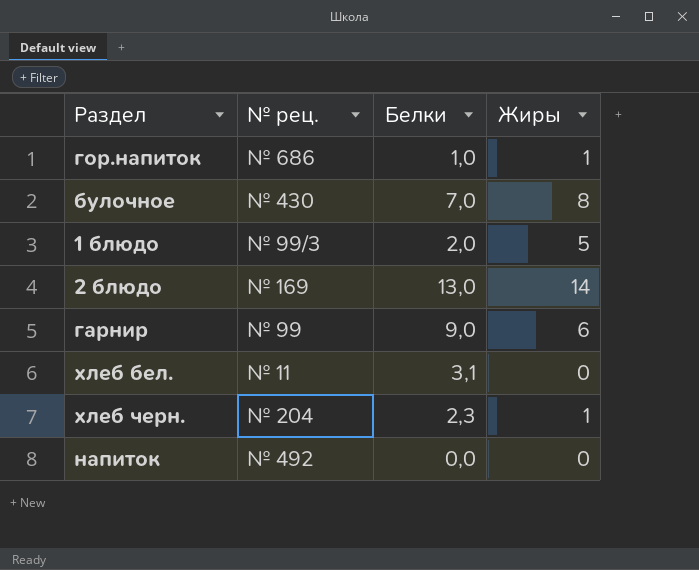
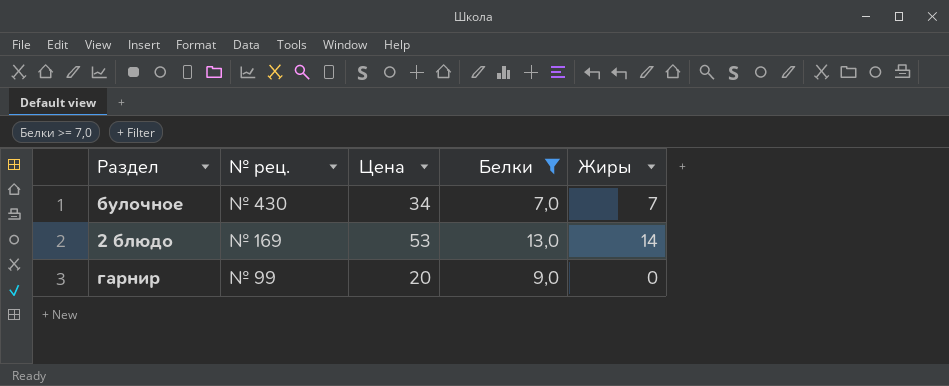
filter: none -> Белки >= 7,0
column Цена | position: none -> 3
булочное | Жиры: 8 -> 7
гарнир | Жиры: 6 -> 0

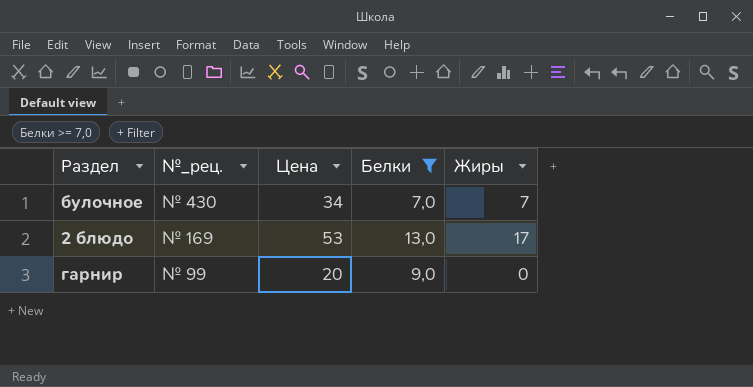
column name: № рец. -> №_рец.
2 блюдо | Жиры: 14 -> 17

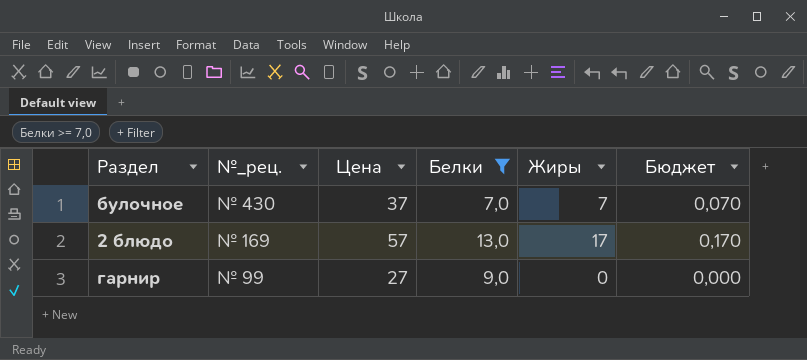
column Бюджет | formula: none -> [Жиры] * 0,01
булочное | Цена: 34 -> 37
2 блюдо | Цена: 53 -> 57
гарнир | Цена: 20 -> 27

